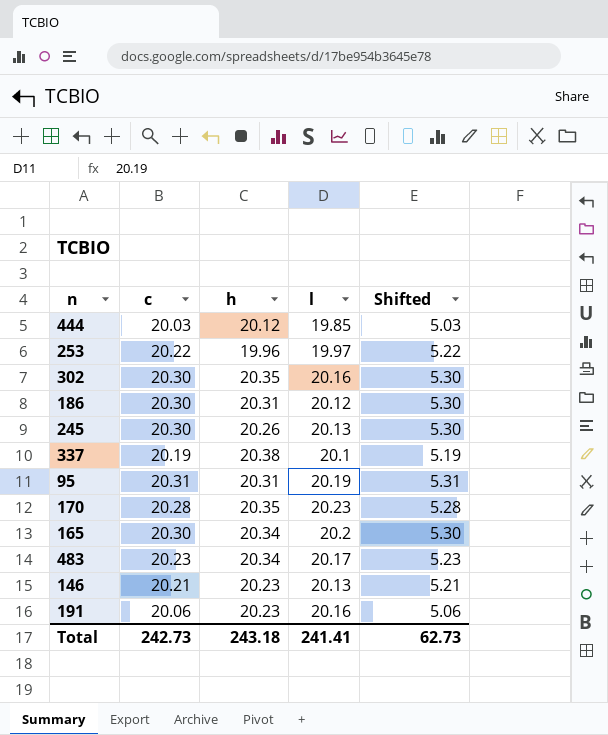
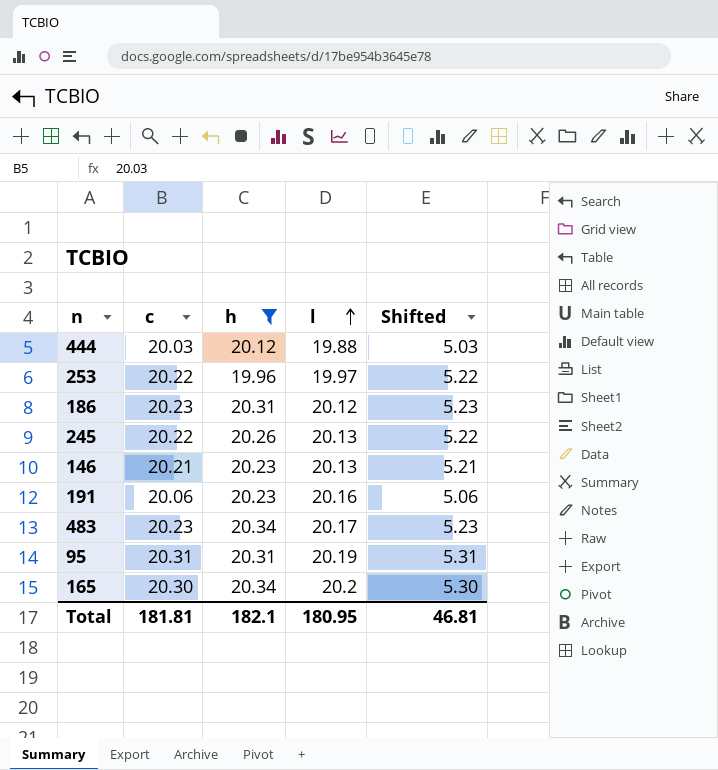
filter: none -> h <= 20.34
row order: none -> l ascending
444 | l: 19.85 -> 19.88
186 | c: 20.30 -> 20.23
186 | Shifted: 5.30 -> 5.23
245 | c: 20.30 -> 20.22
245 | Shifted: 5.30 -> 5.22
Total | c: 242.73 -> 181.81
Total | h: 243.18 -> 182.1
Total | l: 241.41 -> 180.95
Total | Shifted: 62.73 -> 46.81

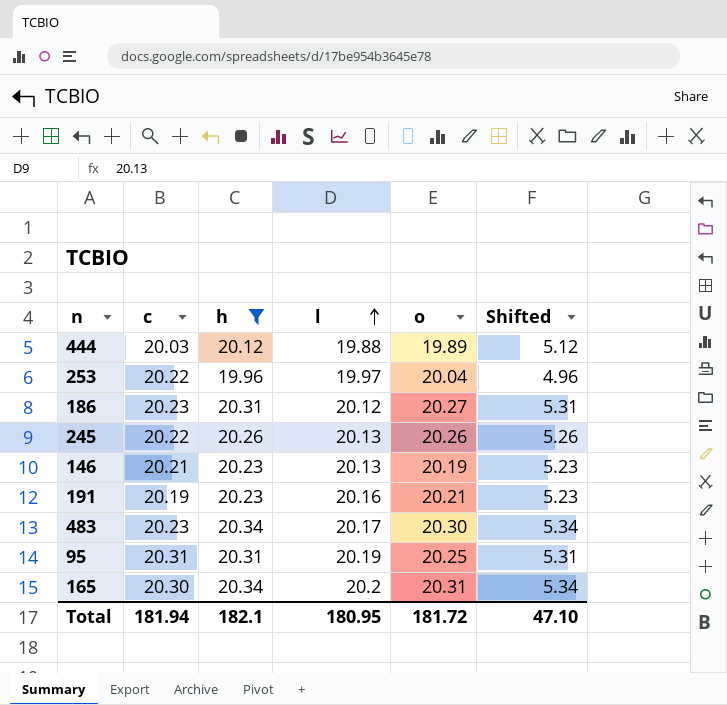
column o | position: none -> 5
column Shifted | formula: [c] - 15 -> [h] - 15
191 | c: 20.06 -> 20.19
Total | c: 181.81 -> 181.94
Total | Shifted: 46.81 -> 47.10

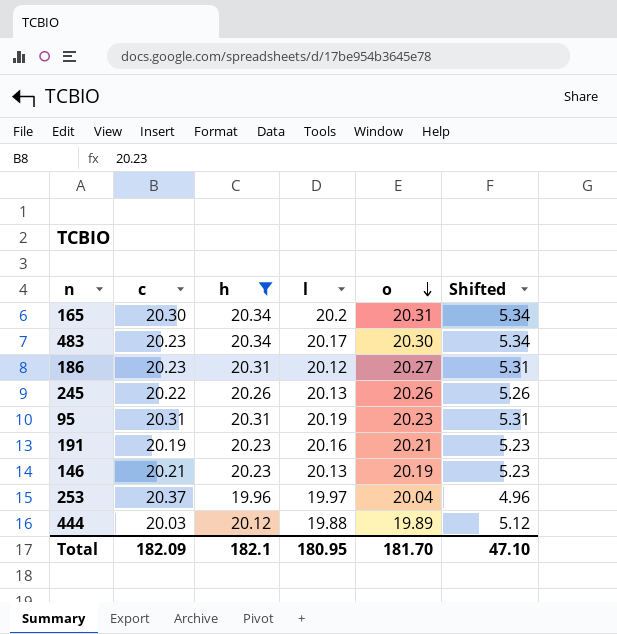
row order: l ascending -> o descending
95 | o: 20.25 -> 20.23
253 | c: 20.22 -> 20.37
Total | c: 181.94 -> 182.09
Total | o: 181.72 -> 181.70

